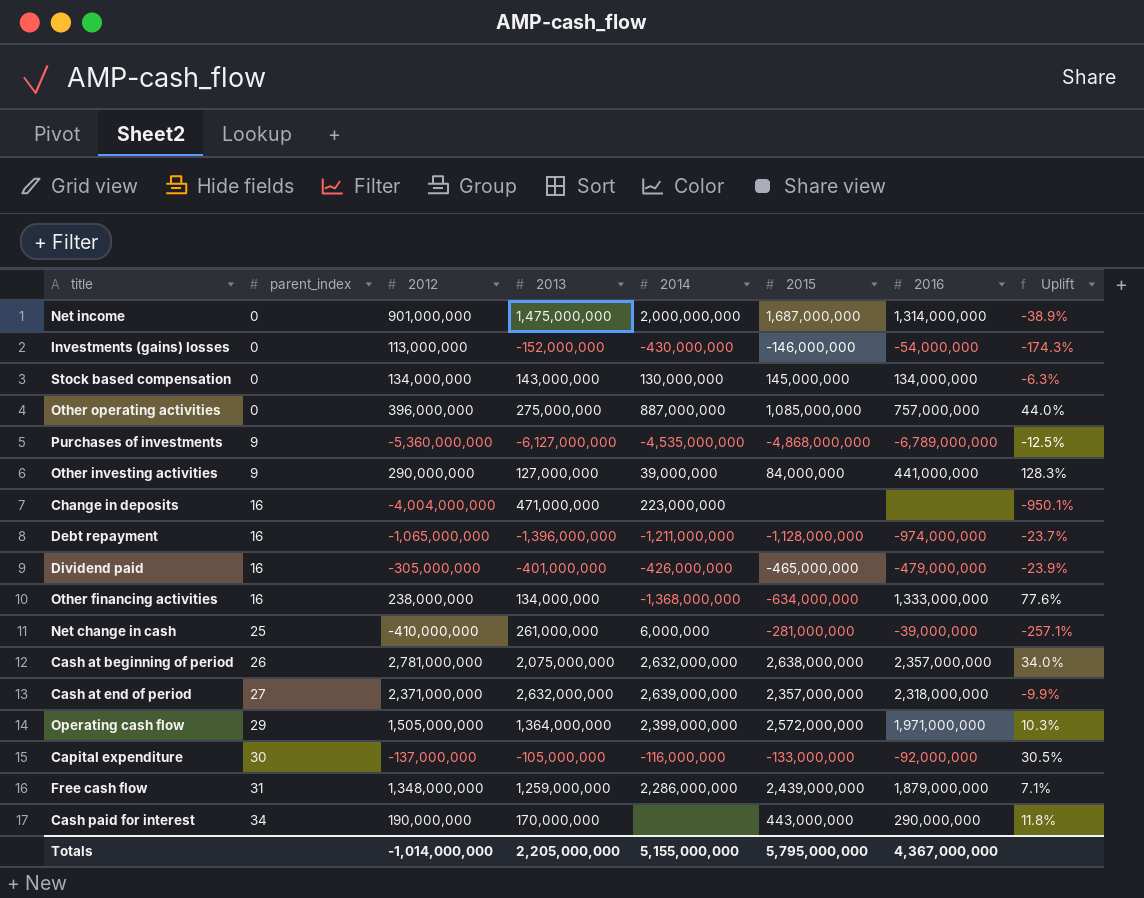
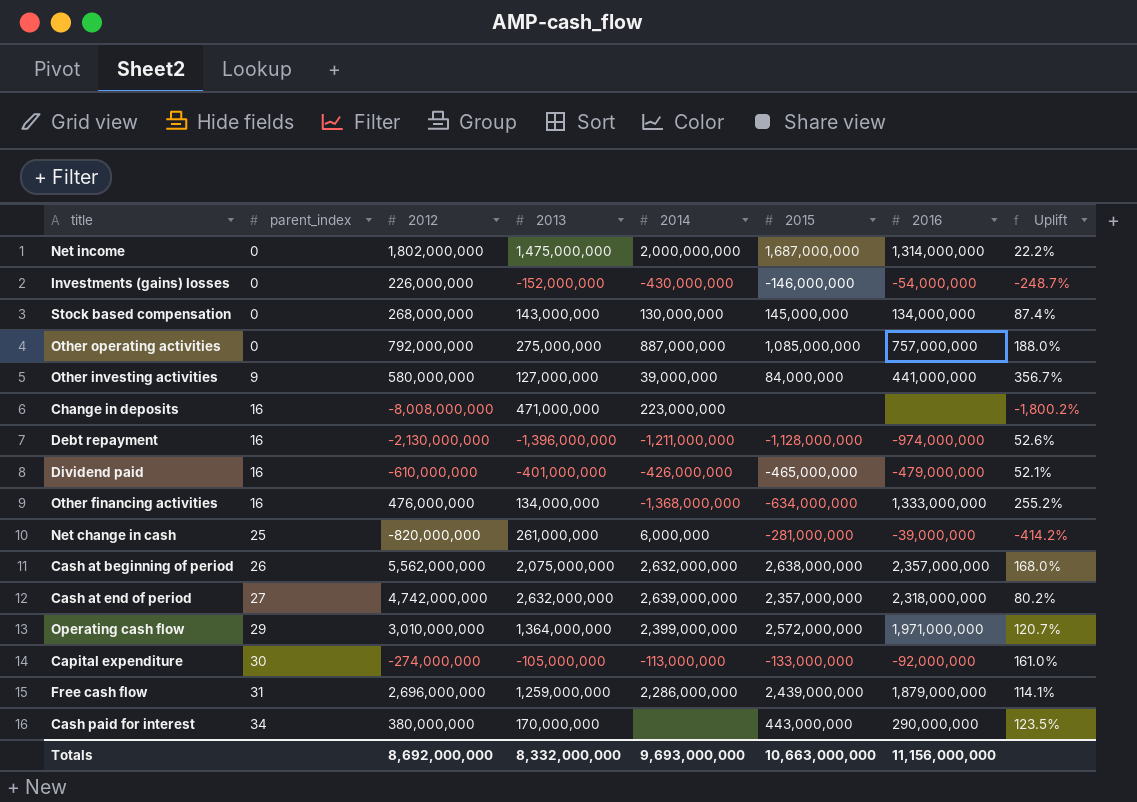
row Purchases of investments: 9 | -5,360,000,000 | -6,127,000,000 | -4,535,000,000 | -4,868,000,000 | -6,789,000,000 | -12.5% -> none
Net income | 2012: 901,000,000 -> 1,802,000,000
Net income | Uplift: -38.9% -> 22.2%
Investments (gains) losses | 2012: 113,000,000 -> 226,000,000
Investments (gains) losses | Uplift: -174.3% -> -248.7%
Stock based compensation | 2012: 134,000,000 -> 268,000,000
Stock based compensation | Uplift: -6.3% -> 87.4%
Other operating activities | 2012: 396,000,000 -> 792,000,000
Other operating activities | Uplift: 44.0% -> 188.0%
Other investing activities | 2012: 290,000,000 -> 580,000,000
Other investing activities | Uplift: 128.3% -> 356.7%
Change in deposits | 2012: -4,004,000,000 -> -8,008,000,000
Change in deposits | Uplift: -950.1% -> -1,800.2%
Debt repayment | 2012: -1,065,000,000 -> -2,130,000,000
Debt repayment | Uplift: -23.7% -> 52.6%
Dividend paid | 2012: -305,000,000 -> -610,000,000
Dividend paid | Uplift: -23.9% -> 52.1%
Other financing activities | 2012: 238,000,000 -> 476,000,000
Other financing activities | Uplift: 77.6% -> 255.2%
Net change in cash | 2012: -410,000,000 -> -820,000,000
Net change in cash | Uplift: -257.1% -> -414.2%
Cash at beginning of period | 2012: 2,781,000,000 -> 5,562,000,000
Cash at beginning of period | Uplift: 34.0% -> 168.0%
Cash at end of period | 2012: 2,371,000,000 -> 4,742,000,000
Cash at end of period | Uplift: -9.9% -> 80.2%
Operating cash flow | 2012: 1,505,000,000 -> 3,010,000,000
Operating cash flow | Uplift: 10.3% -> 120.7%
Capital expenditure | 2012: -137,000,000 -> -274,000,000
Capital expenditure | 2014: -116,000,000 -> -113,000,000
Capital expenditure | Uplift: 30.5% -> 161.0%
Free cash flow | 2012: 1,348,000,000 -> 2,696,000,000
Free cash flow | Uplift: 7.1% -> 114.1%
Cash paid for interest | 2012: 190,000,000 -> 380,000,000
Cash paid for interest | Uplift: 11.8% -> 123.5%
Totals | 2012: -1,014,000,000 -> 8,692,000,000
Totals | 2013: 2,205,000,000 -> 8,332,000,000
Totals | 2014: 5,155,000,000 -> 9,693,000,000
Totals | 2015: 5,795,000,000 -> 10,663,000,000
Totals | 2016: 4,367,000,000 -> 11,156,000,000

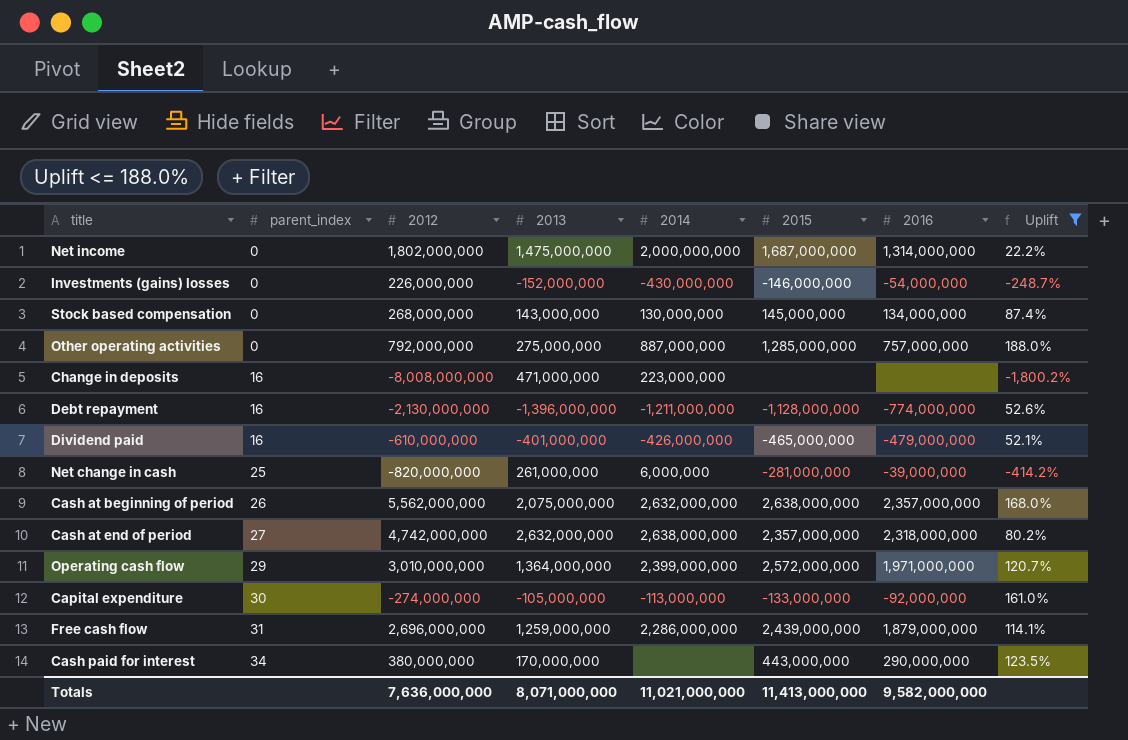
filter: none -> Uplift <= 188.0%
Other operating activities | 2015: 1,085,000,000 -> 1,285,000,000
Debt repayment | 2016: -974,000,000 -> -774,000,000
Cash at end of period | 2014: 2,639,000,000 -> 2,638,000,000
Totals | 2012: 8,692,000,000 -> 7,636,000,000
Totals | 2013: 8,332,000,000 -> 8,071,000,000
Totals | 2014: 9,693,000,000 -> 11,021,000,000
Totals | 2015: 10,663,000,000 -> 11,413,000,000
Totals | 2016: 11,156,000,000 -> 9,582,000,000

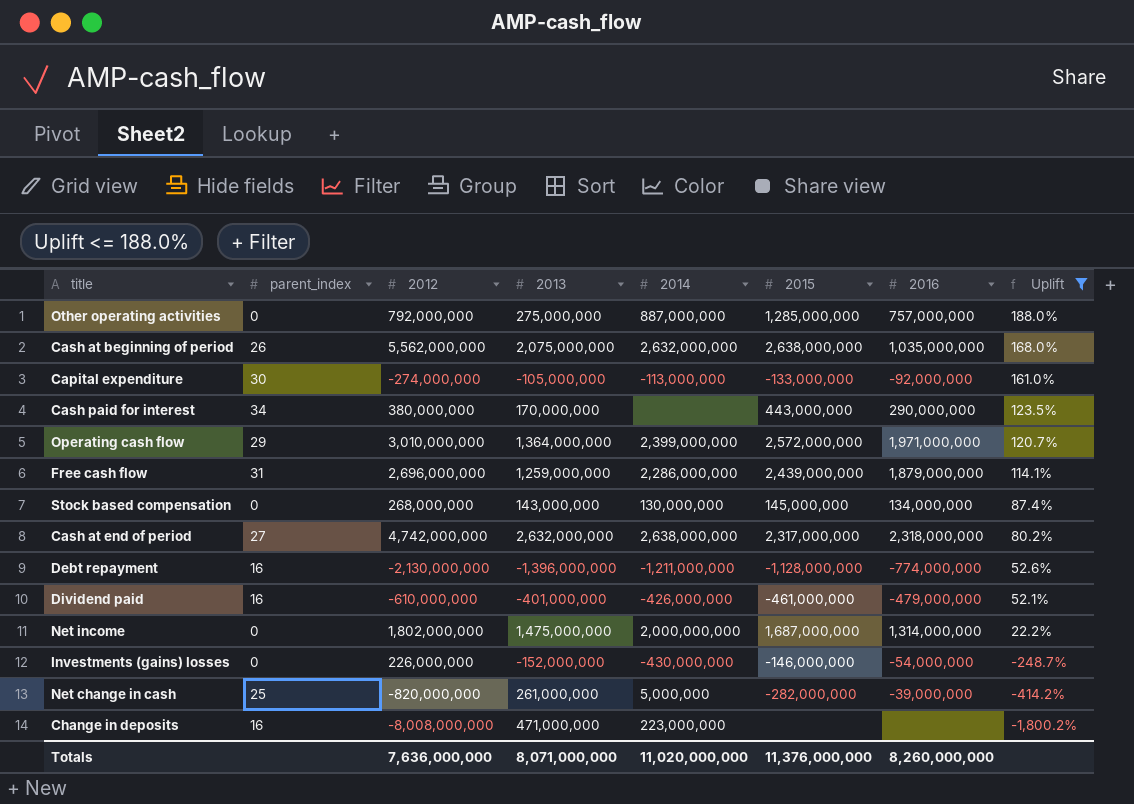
row order: parent_index ascending -> Uplift descending
Cash at beginning of period | 2016: 2,357,000,000 -> 1,035,000,000
Cash at end of period | 2015: 2,357,000,000 -> 2,317,000,000
Dividend paid | 2015: -465,000,000 -> -461,000,000
Net change in cash | 2014: 6,000,000 -> 5,000,000
Net change in cash | 2015: -281,000,000 -> -282,000,000
Totals | 2014: 11,021,000,000 -> 11,020,000,000
Totals | 2015: 11,413,000,000 -> 11,376,000,000
Totals | 2016: 9,582,000,000 -> 8,260,000,000

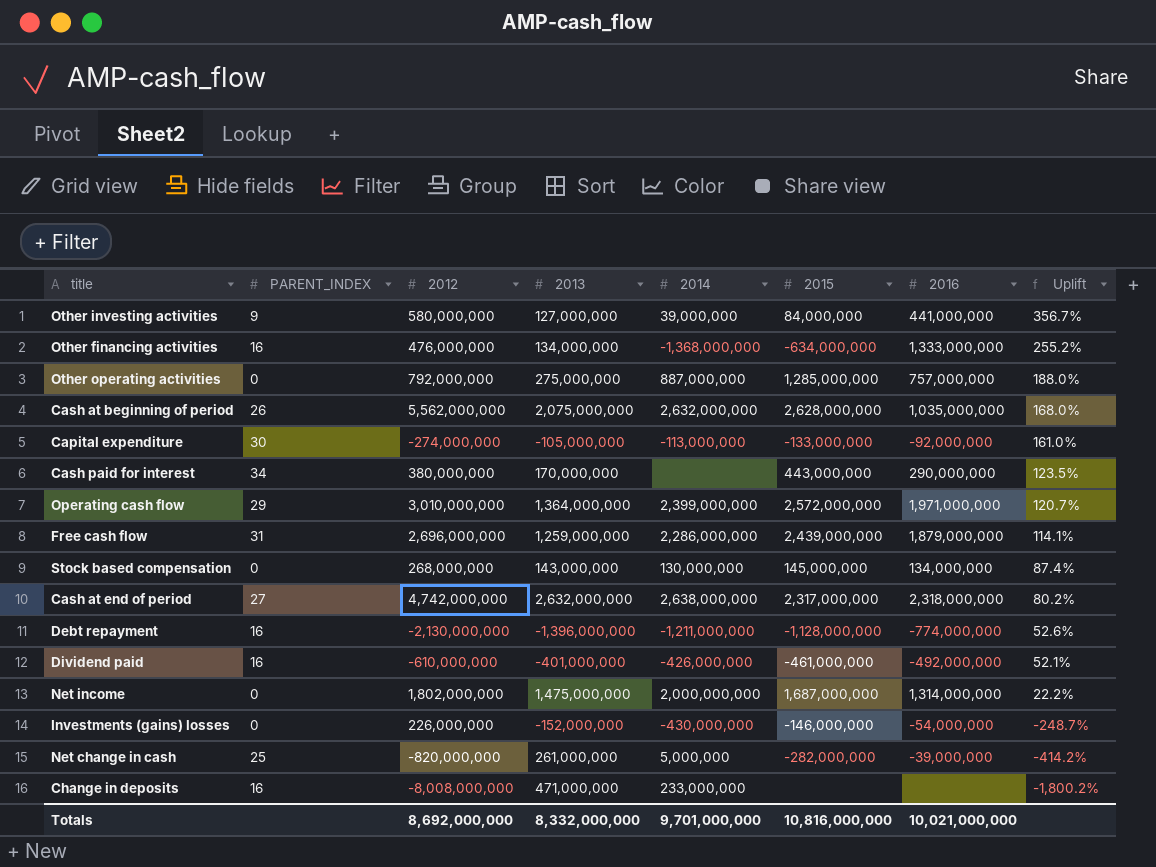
filter: Uplift <= 188.0% -> none
column name: parent_index -> PARENT_INDEX
Cash at beginning of period | 2015: 2,638,000,000 -> 2,628,000,000
Dividend paid | 2016: -479,000,000 -> -492,000,000
Change in deposits | 2014: 223,000,000 -> 233,000,000
Totals | 2012: 7,636,000,000 -> 8,692,000,000
Totals | 2013: 8,071,000,000 -> 8,332,000,000
Totals | 2014: 11,020,000,000 -> 9,701,000,000
Totals | 2015: 11,376,000,000 -> 10,816,000,000
Totals | 2016: 8,260,000,000 -> 10,021,000,000

